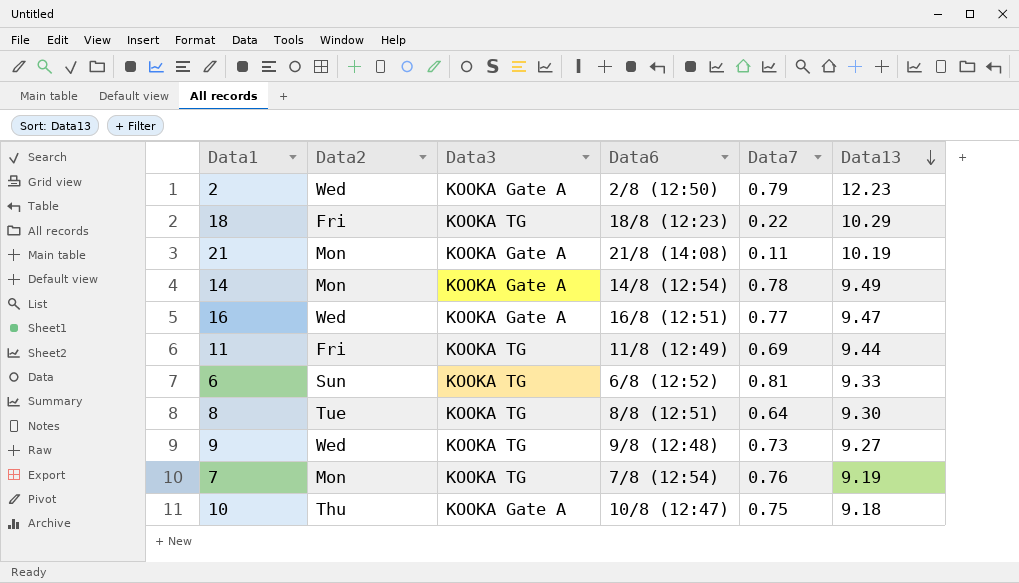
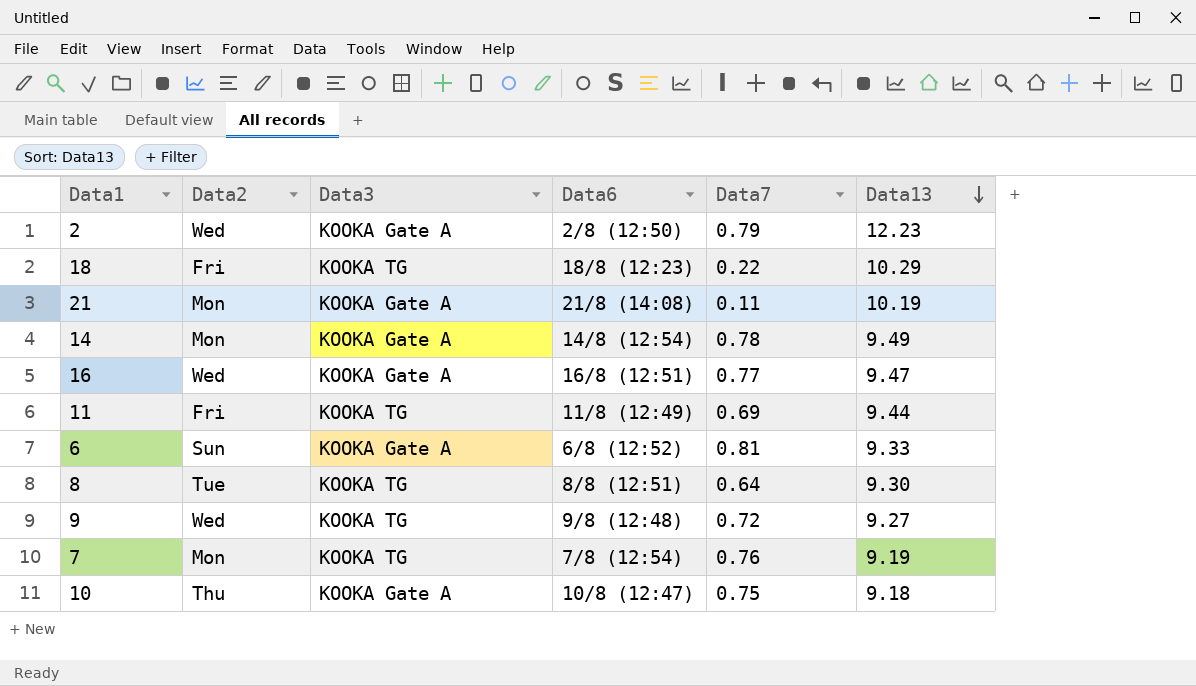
6 | Data3: KOOKA TG -> KOOKA Gate A
9 | Data7: 0.73 -> 0.72

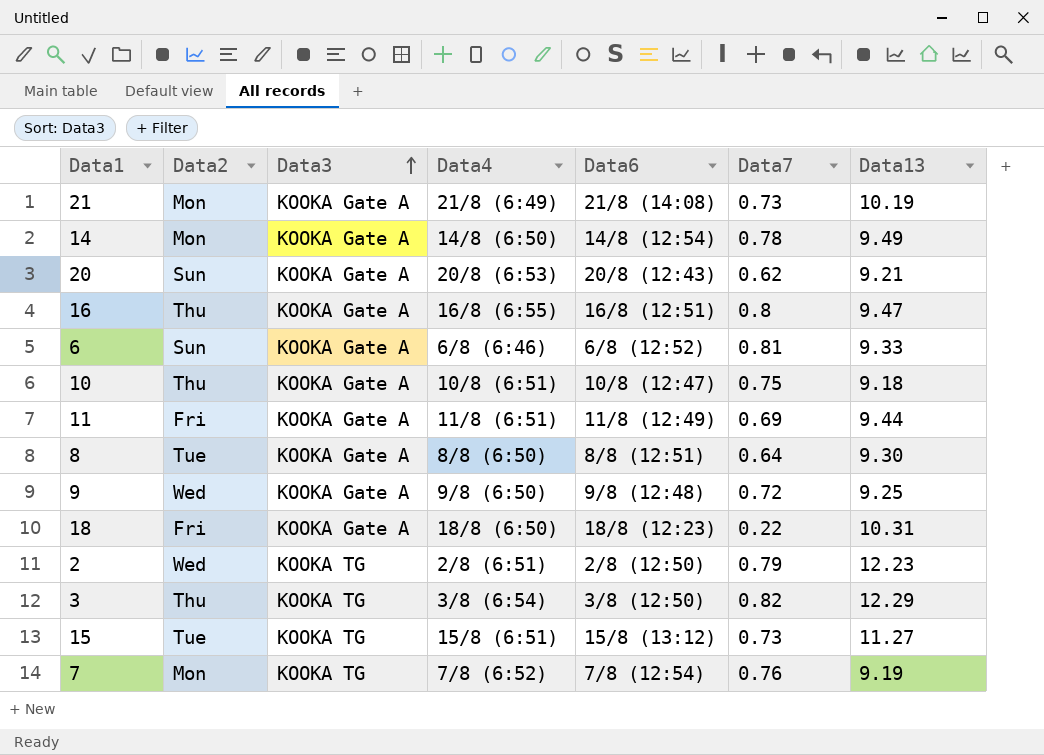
row order: Data13 descending -> Data3 ascending
column Data4 | position: none -> 4
21 | Data7: 0.11 -> 0.73
row 20: none -> Sun | KOOKA Gate A | 20/8 (6:53) | 20/8 (12:43) | 0.62 | 9.21
16 | Data2: Wed -> Thu
16 | Data7: 0.77 -> 0.8
11 | Data3: KOOKA TG -> KOOKA Gate A
8 | Data3: KOOKA TG -> KOOKA Gate A
9 | Data3: KOOKA TG -> KOOKA Gate A
9 | Data13: 9.27 -> 9.25
18 | Data3: KOOKA TG -> KOOKA Gate A
18 | Data13: 10.29 -> 10.31
2 | Data3: KOOKA Gate A -> KOOKA TG
row 3: none -> Thu | KOOKA TG | 3/8 (6:54) | 3/8 (12:50) | 0.82 | 12.29
row 15: none -> Tue | KOOKA TG | 15/8 (6:51) | 15/8 (13:12) | 0.73 | 11.27

